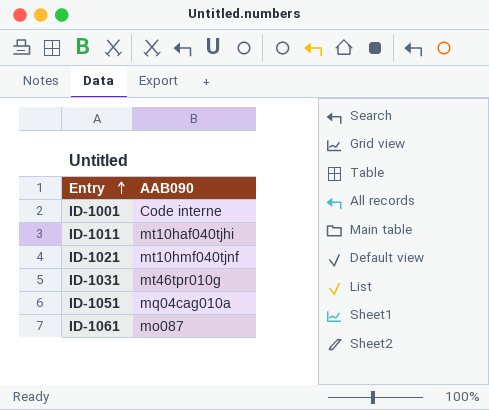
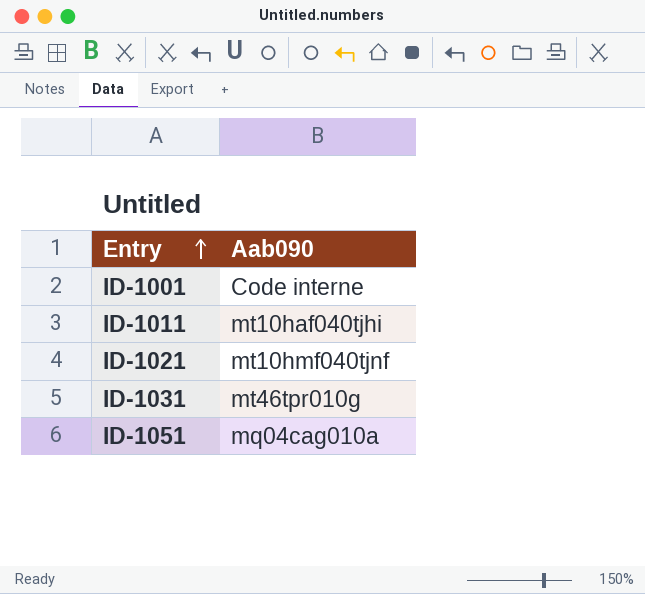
column name: AAB090 -> Aab090
row ID-1061: mo087 -> none

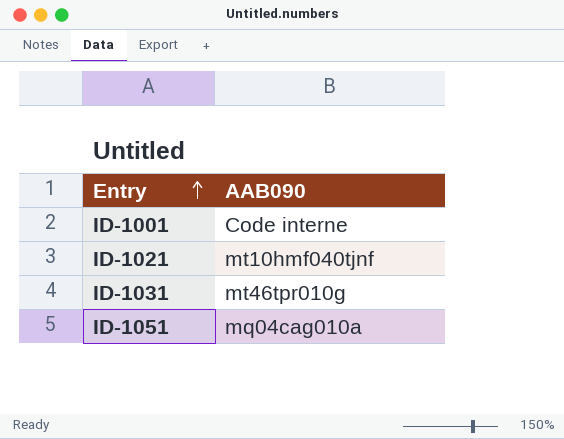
column name: Aab090 -> AAB090
row ID-1011: mt10haf040tjhi -> none

